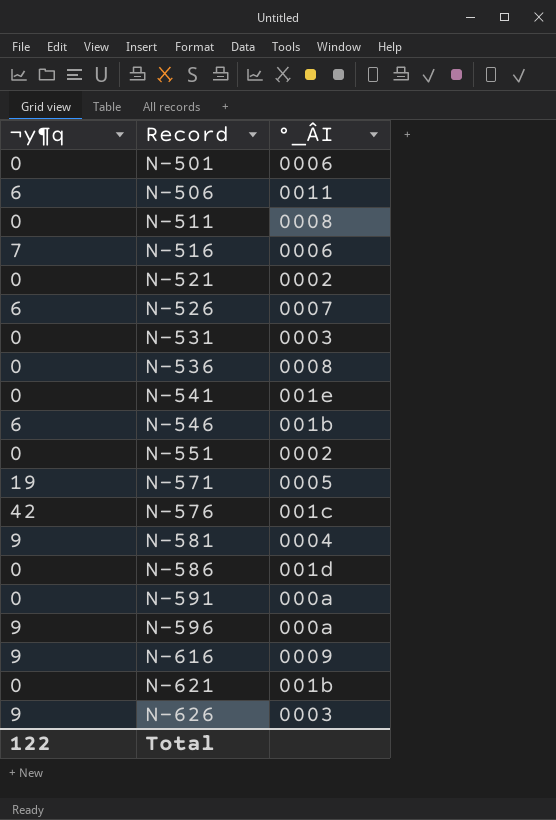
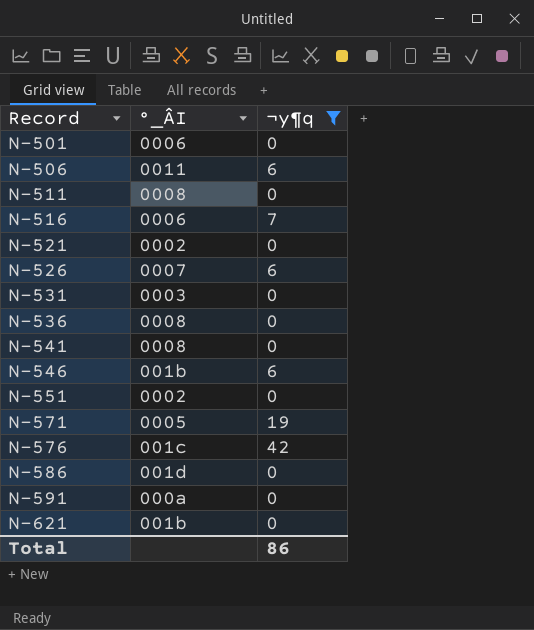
filter: none -> ¬y¶q != 9
column ¬y¶q | position: 1 -> 3
N-541 | °_ÂI: 001e -> 0008
Total | ¬y¶q: 122 -> 86

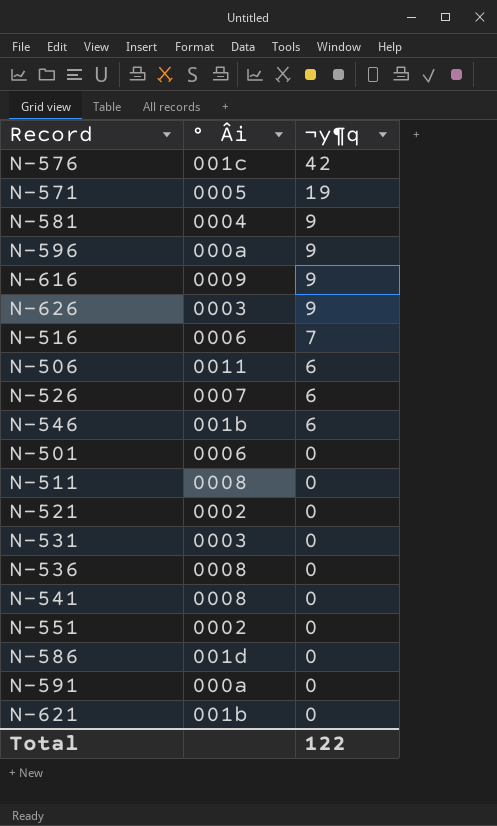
filter: ¬y¶q != 9 -> none
row order: Record ascending -> ¬y¶q descending
column name: °_ÂI -> ° Âi
Total | ¬y¶q: 86 -> 122

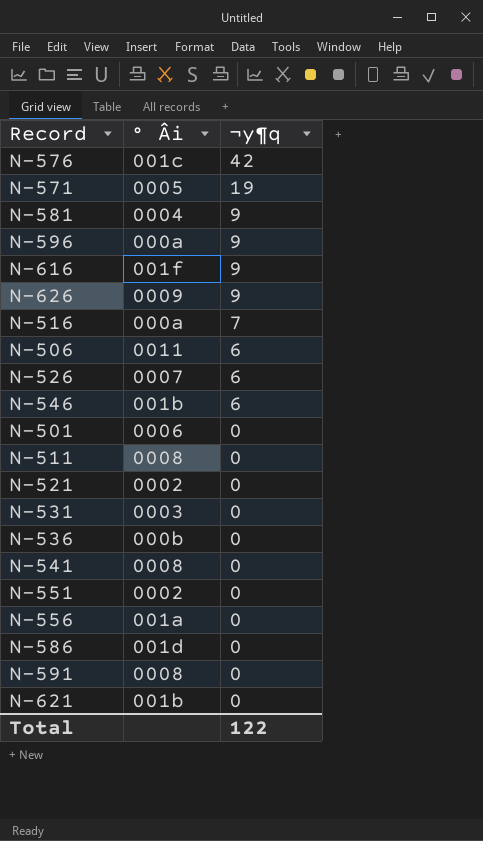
N-616 | ° Âi: 0009 -> 001f
N-626 | ° Âi: 0003 -> 0009
N-516 | ° Âi: 0006 -> 000a
N-536 | ° Âi: 0008 -> 000b
row N-556: none -> 001a | 0
N-591 | ° Âi: 000a -> 0008

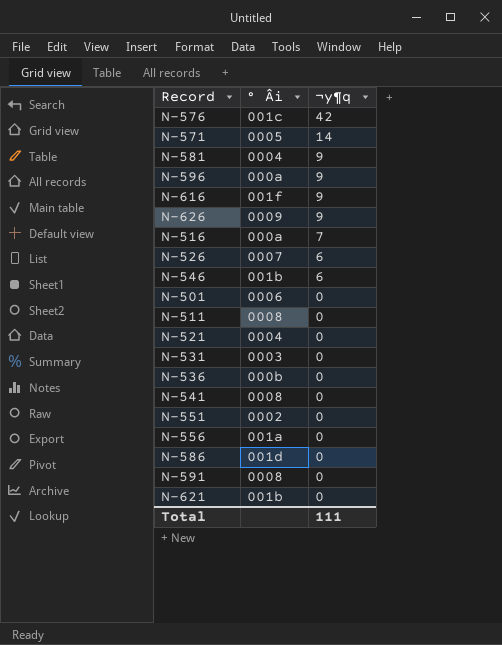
row N-506: 0011 | 6 -> none
N-571 | ¬y¶q: 19 -> 14
N-521 | ° Âi: 0002 -> 0004
Total | ¬y¶q: 122 -> 111

